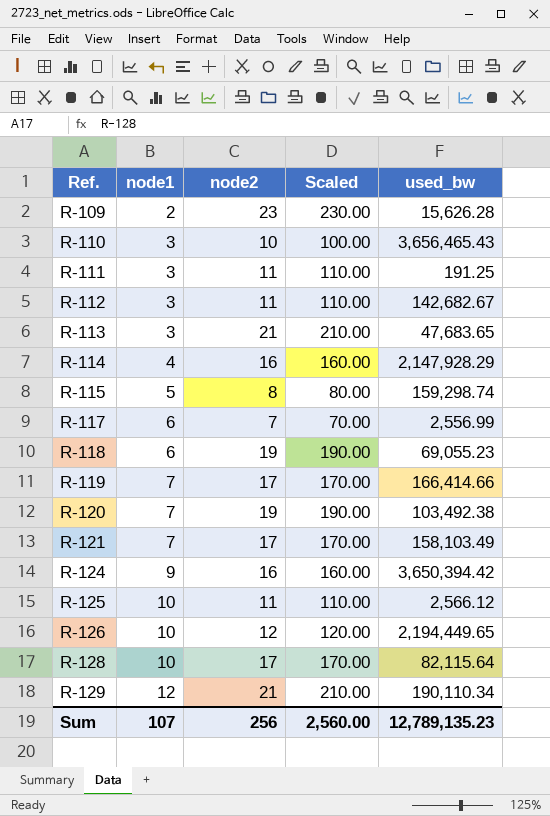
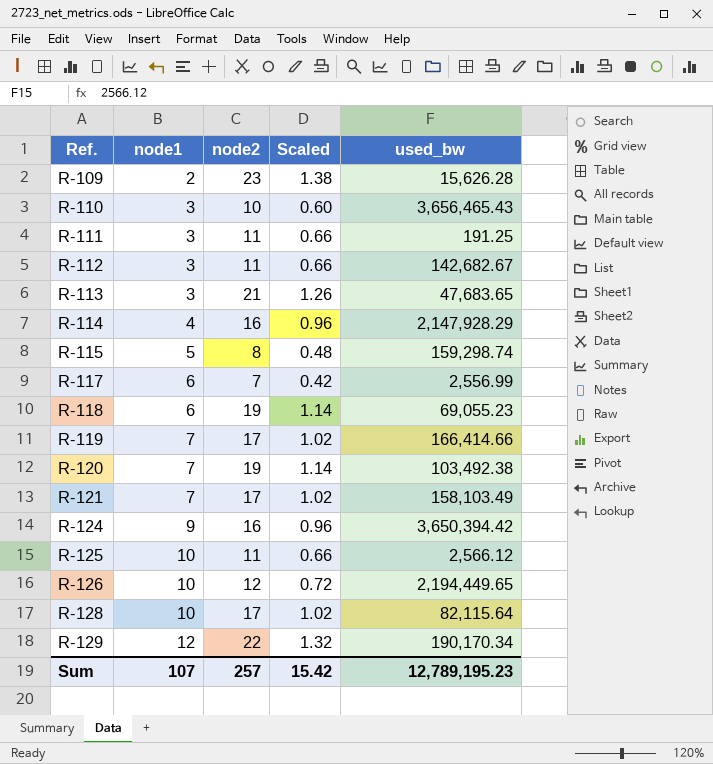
column Scaled | formula: [node2] * 10 -> [node2] * 0.06
R-129 | node2: 21 -> 22
R-129 | used_bw: 190,110.34 -> 190,170.34
Sum | node2: 256 -> 257
Sum | Scaled: 2,560.00 -> 15.42
Sum | used_bw: 12,789,135.23 -> 12,789,195.23

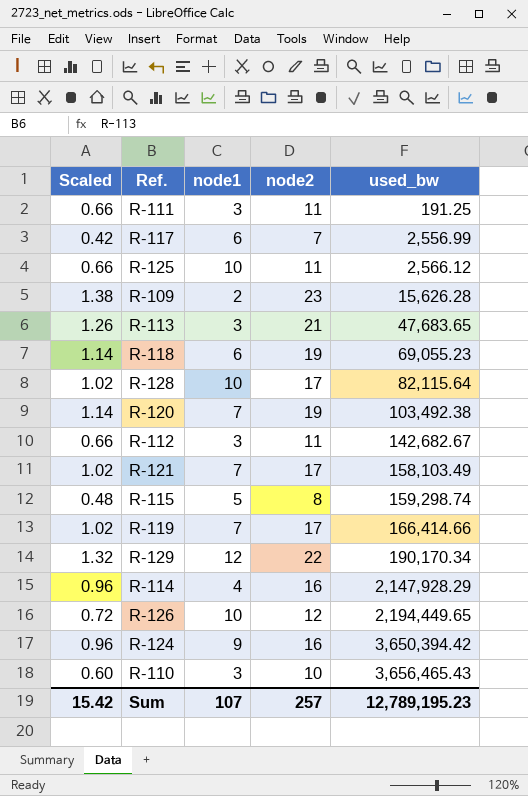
row order: Ref. ascending -> used_bw ascending
column Scaled | position: 4 -> 1

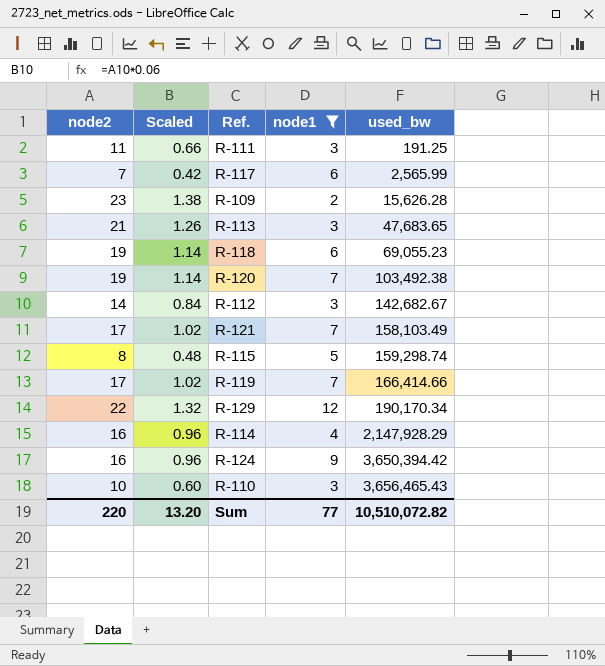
filter: none -> node1 != 10
column node2 | position: 4 -> 1
R-117 | used_bw: 2,556.99 -> 2,565.99
R-112 | node2: 11 -> 14
R-112 | Scaled: 0.66 -> 0.84
Sum | node2: 257 -> 220
Sum | Scaled: 15.42 -> 13.20
Sum | node1: 107 -> 77
Sum | used_bw: 12,789,195.23 -> 10,510,072.82

